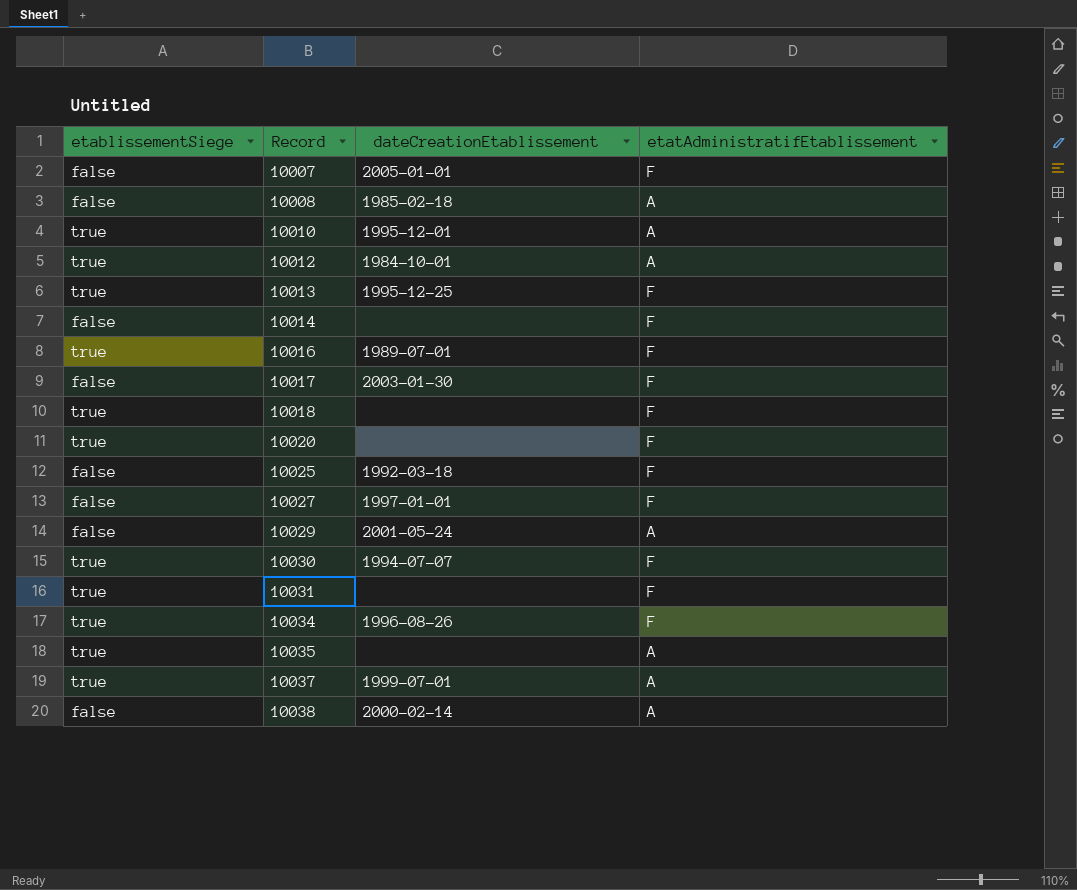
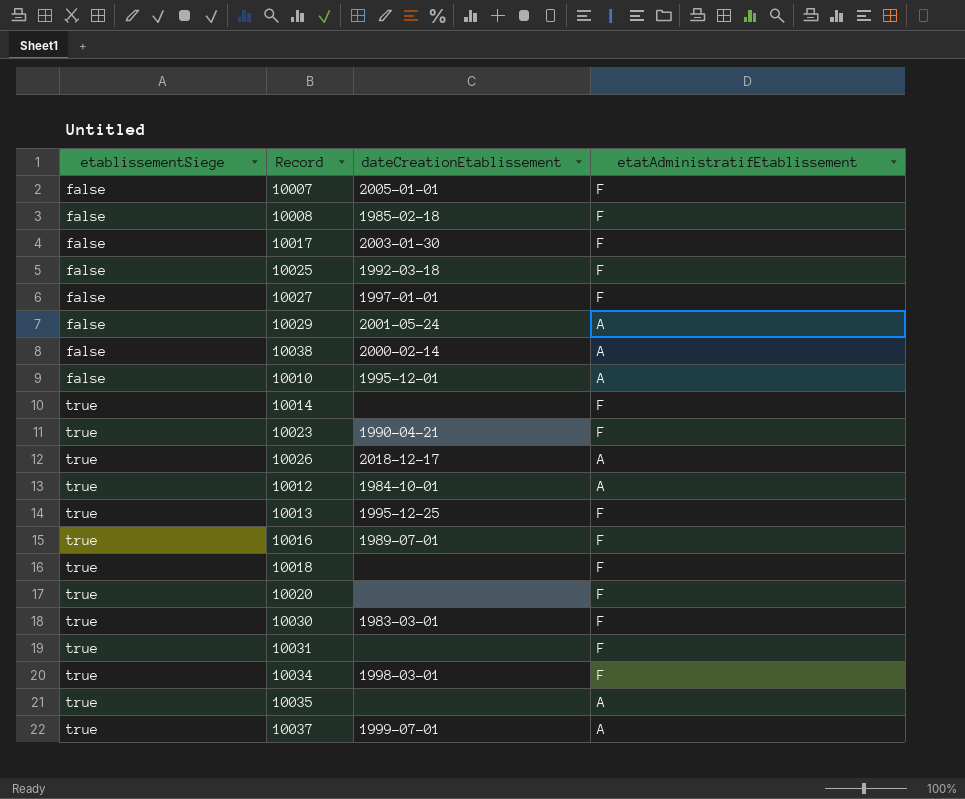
row order: Record ascending -> etablissementSiege ascending
10008 | etatAdministratifEtablissement: A -> F
10010 | etablissementSiege: true -> false
10014 | etablissementSiege: false -> true
row 10023: none -> true | 1990-04-21 | F
row 10026: none -> true | 2018-12-17 | A
10030 | dateCreationEtablissement: 1994-07-07 -> 1983-03-01
10034 | dateCreationEtablissement: 1996-08-26 -> 1998-03-01

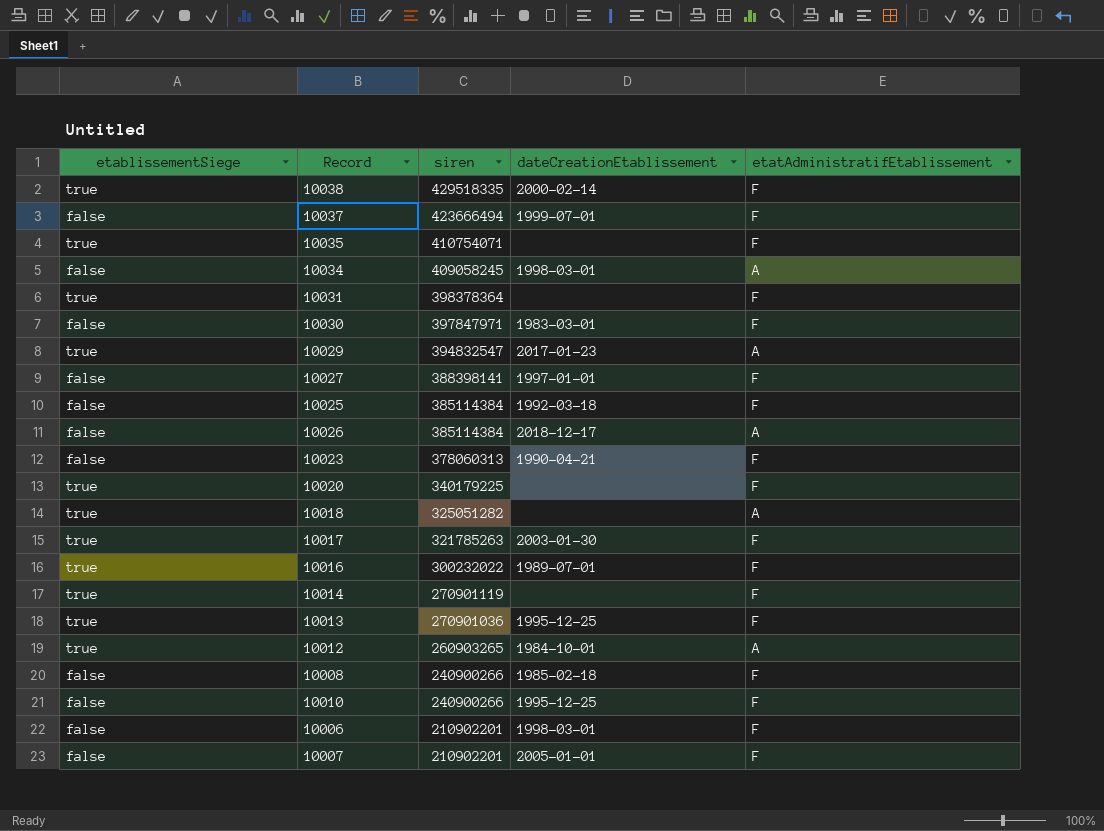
row order: etablissementSiege ascending -> siren descending
column siren | position: none -> 3
10038 | etablissementSiege: false -> true
10038 | etatAdministratifEtablissement: A -> F
10037 | etablissementSiege: true -> false
10037 | etatAdministratifEtablissement: A -> F
10035 | etatAdministratifEtablissement: A -> F
10034 | etablissementSiege: true -> false
10034 | etatAdministratifEtablissement: F -> A
10030 | etablissementSiege: true -> false
10029 | etablissementSiege: false -> true
10029 | dateCreationEtablissement: 2001-05-24 -> 2017-01-23
10026 | etablissementSiege: true -> false
10023 | etablissementSiege: true -> false
10018 | etatAdministratifEtablissement: F -> A
10017 | etablissementSiege: false -> true
10010 | dateCreationEtablissement: 1995-12-01 -> 1995-12-25
10010 | etatAdministratifEtablissement: A -> F
row 10006: none -> false | 210902201 | 1998-03-01 | F

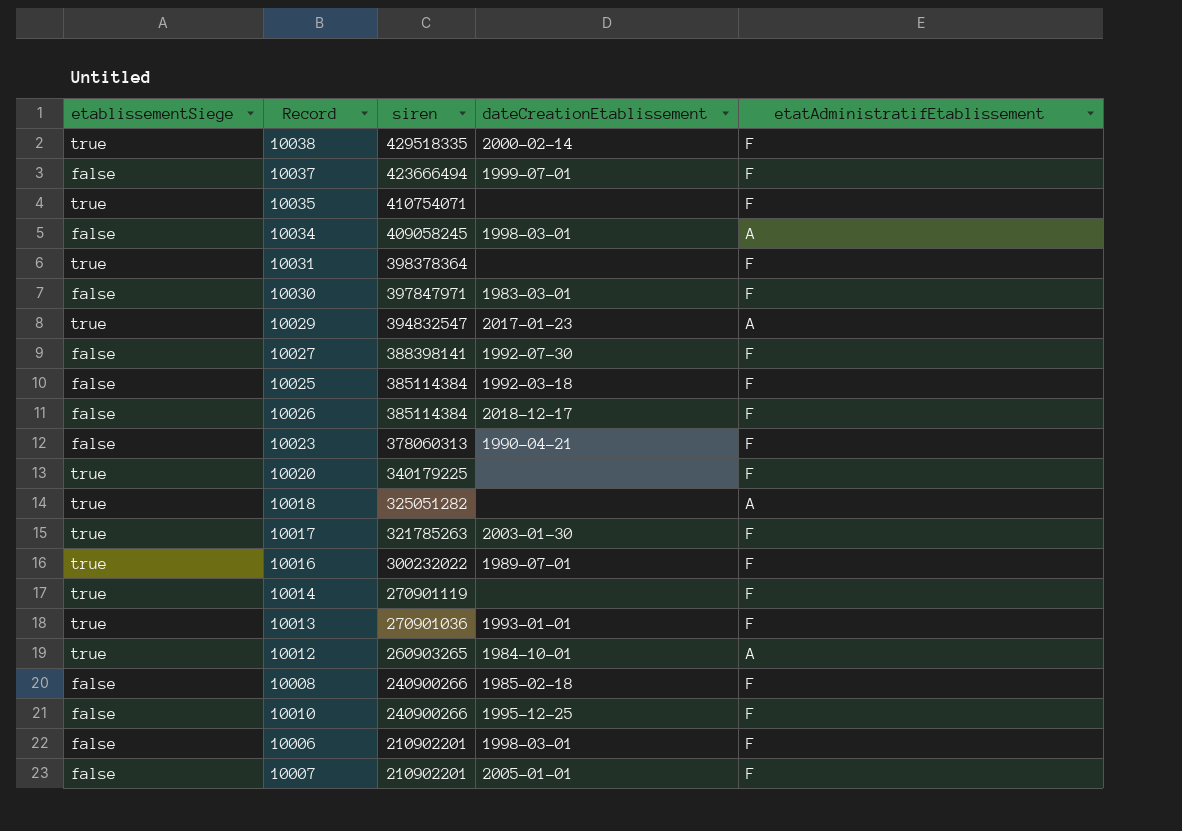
10027 | dateCreationEtablissement: 1997-01-01 -> 1992-07-30
10026 | etatAdministratifEtablissement: A -> F
10013 | dateCreationEtablissement: 1995-12-25 -> 1993-01-01

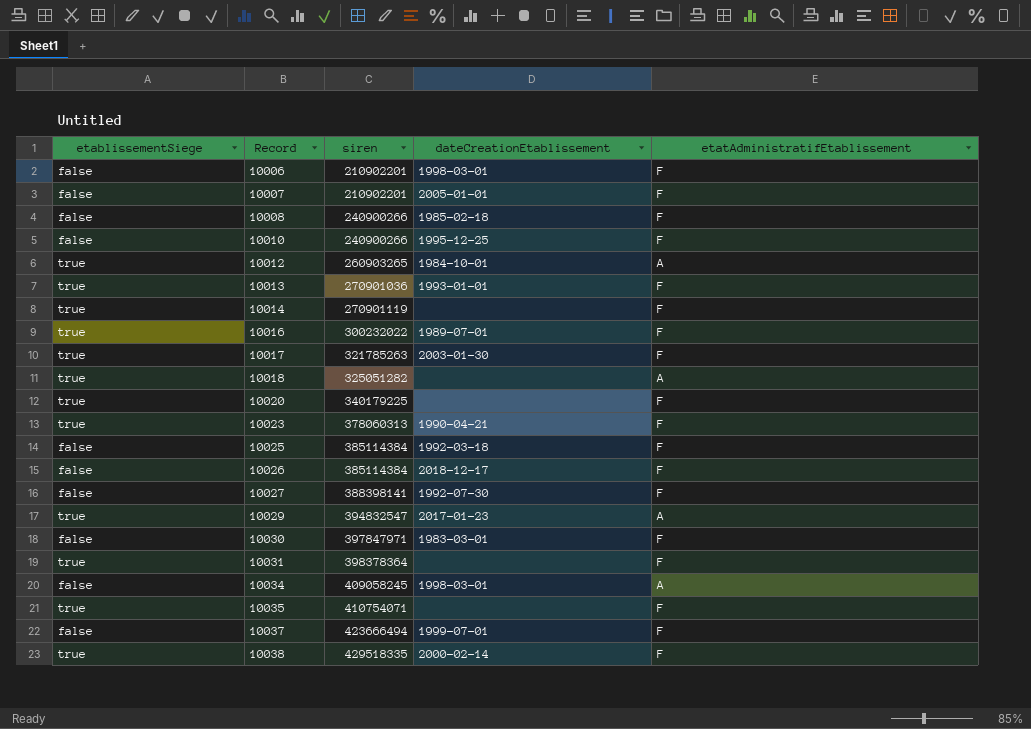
row order: siren descending -> Record ascending
10023 | etablissementSiege: false -> true

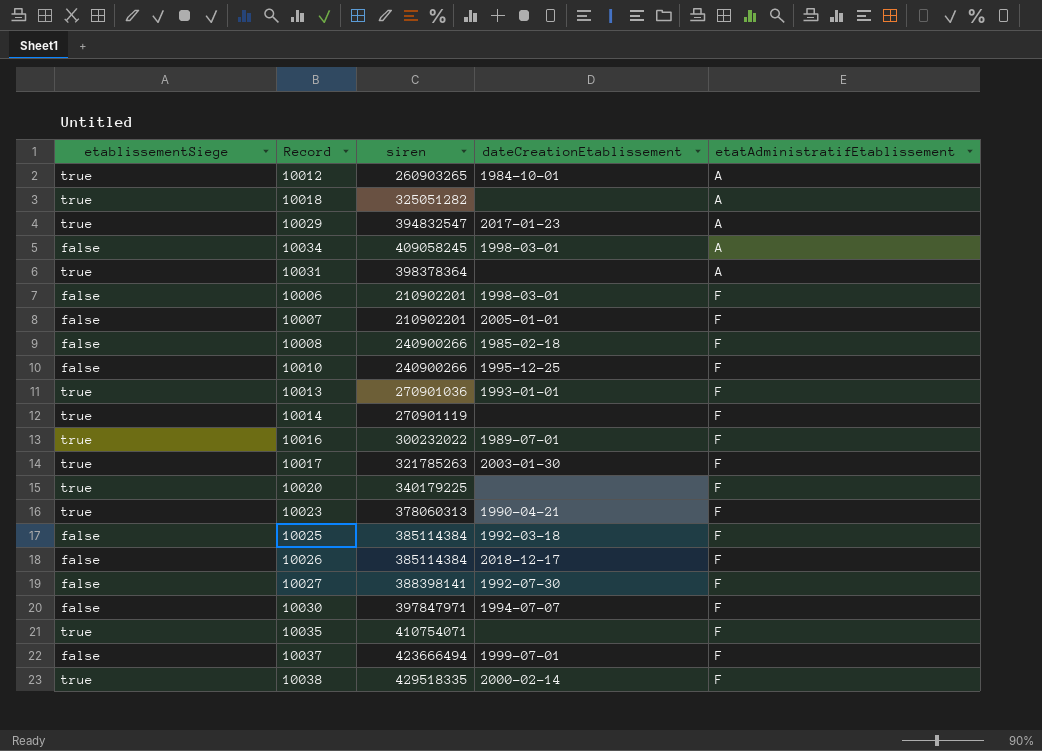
row order: Record ascending -> etatAdministratifEtablissement ascending
10031 | etatAdministratifEtablissement: F -> A
10030 | dateCreationEtablissement: 1983-03-01 -> 1994-07-07

